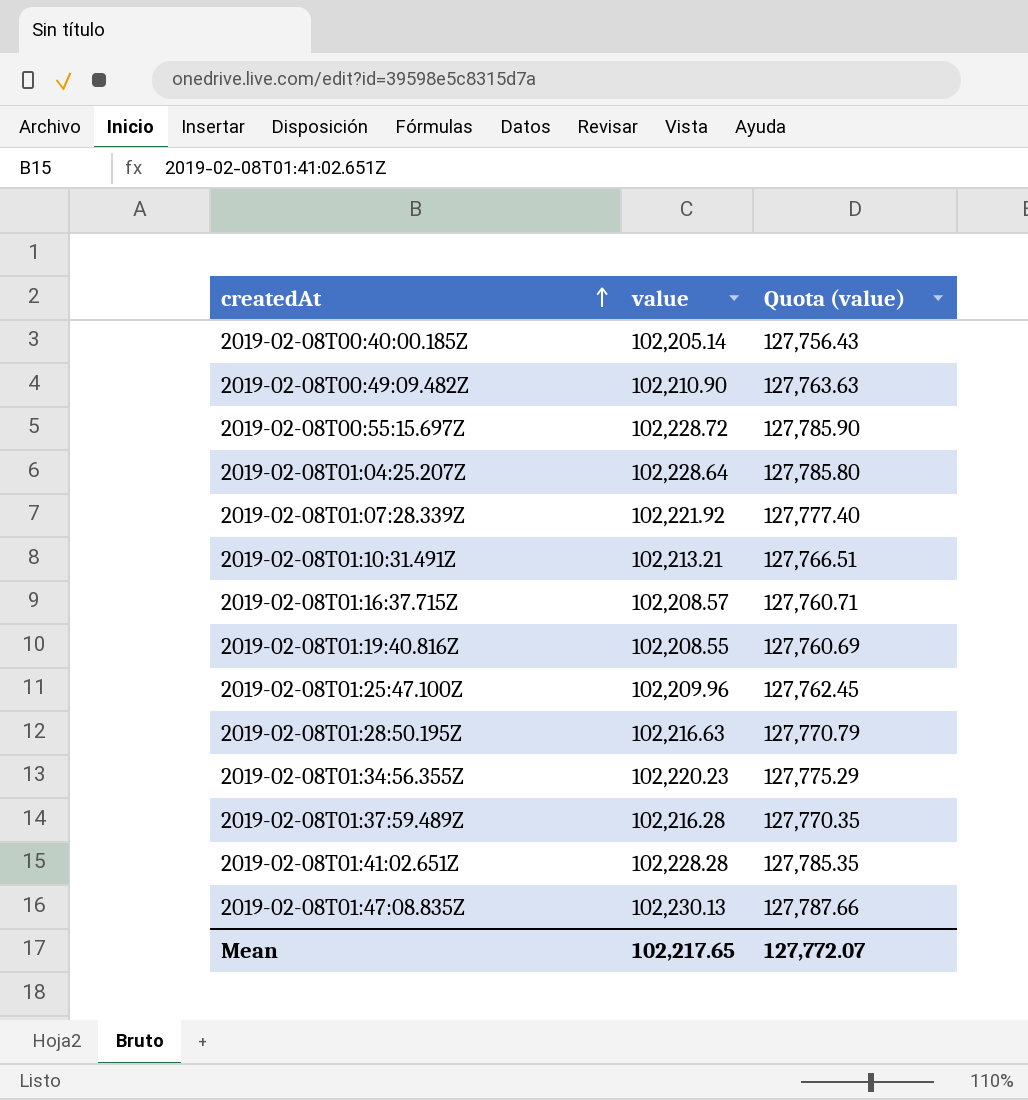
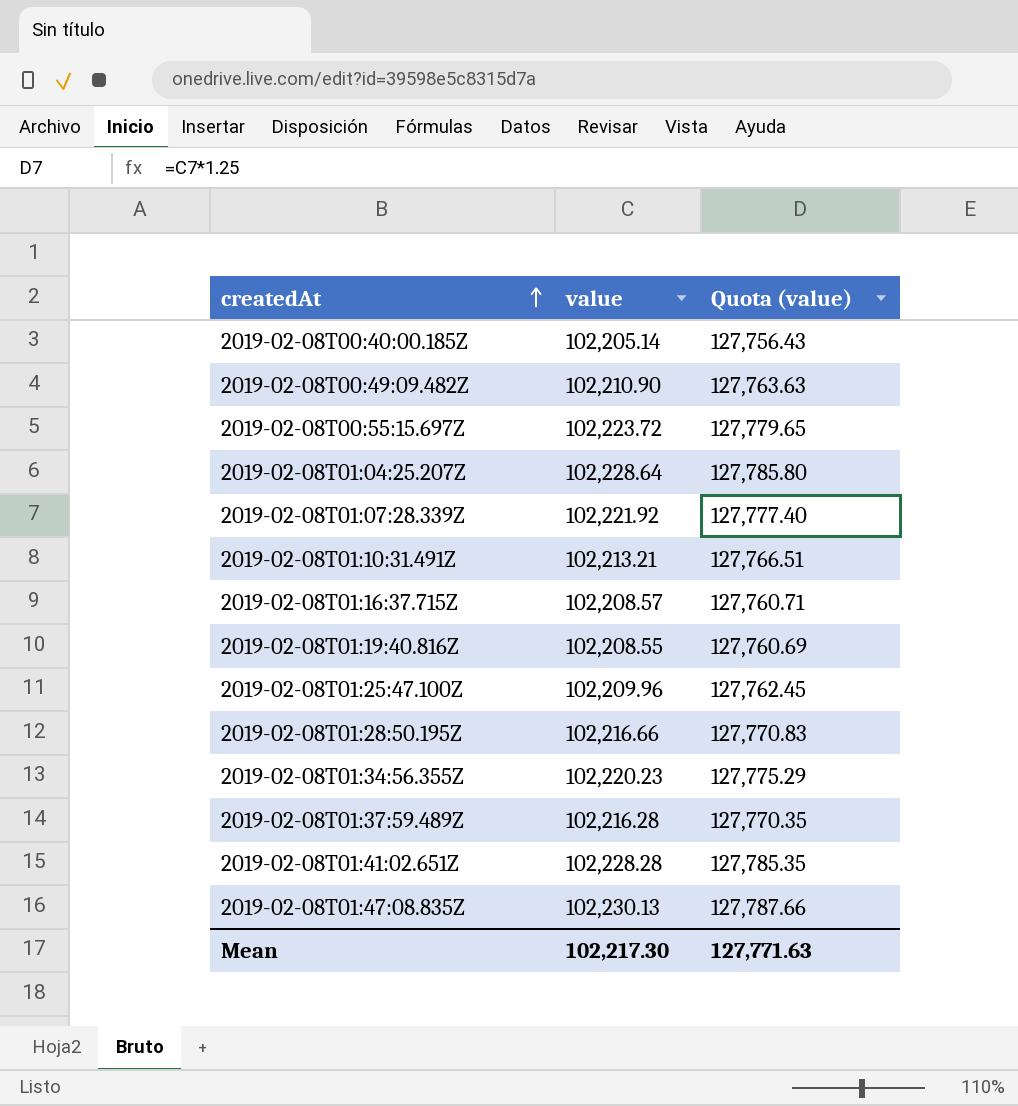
2019-02-08T00:55:15.697Z | value: 102,228.72 -> 102,223.72
2019-02-08T00:55:15.697Z | Quota (value): 127,785.90 -> 127,779.65
2019-02-08T01:28:50.195Z | value: 102,216.63 -> 102,216.66
2019-02-08T01:28:50.195Z | Quota (value): 127,770.79 -> 127,770.83
Mean | value: 102,217.65 -> 102,217.30
Mean | Quota (value): 127,772.07 -> 127,771.63

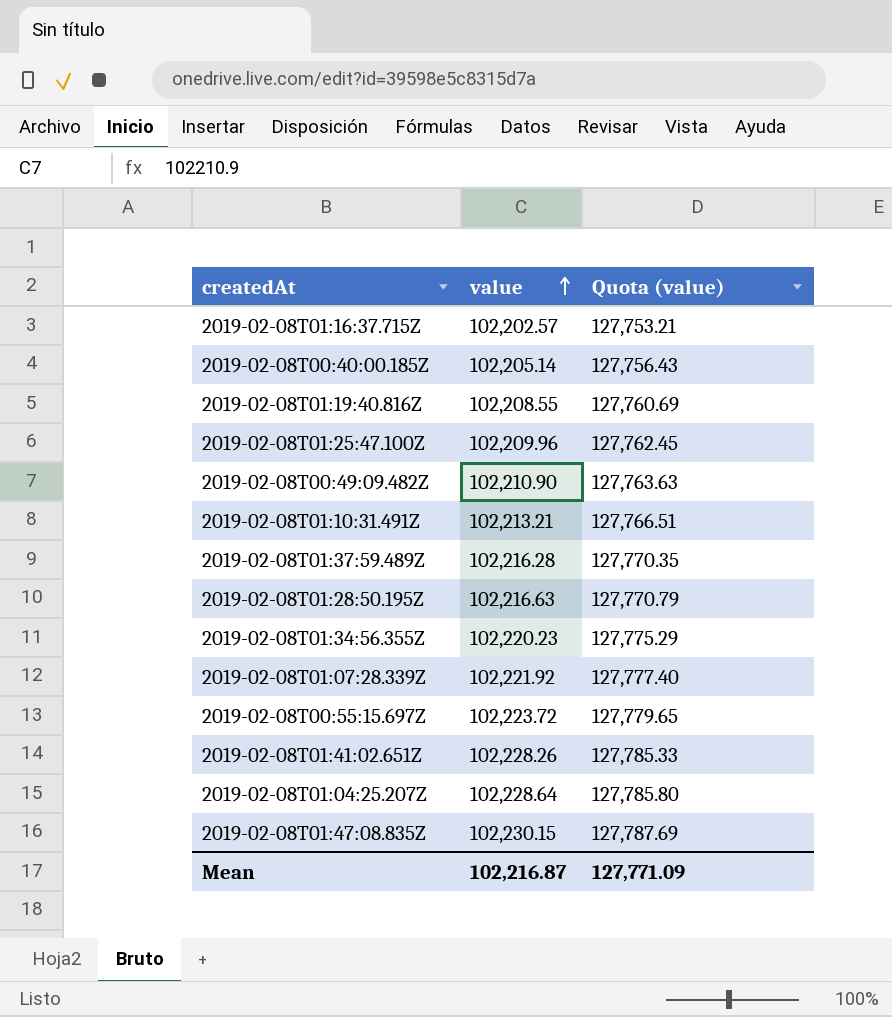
row order: createdAt ascending -> value ascending
2019-02-08T01:16:37.715Z | value: 102,208.57 -> 102,202.57
2019-02-08T01:16:37.715Z | Quota (value): 127,760.71 -> 127,753.21
2019-02-08T01:28:50.195Z | value: 102,216.66 -> 102,216.63
2019-02-08T01:28:50.195Z | Quota (value): 127,770.83 -> 127,770.79
2019-02-08T01:41:02.651Z | value: 102,228.28 -> 102,228.26
2019-02-08T01:41:02.651Z | Quota (value): 127,785.35 -> 127,785.33
2019-02-08T01:47:08.835Z | value: 102,230.13 -> 102,230.15
2019-02-08T01:47:08.835Z | Quota (value): 127,787.66 -> 127,787.69
Mean | value: 102,217.30 -> 102,216.87
Mean | Quota (value): 127,771.63 -> 127,771.09

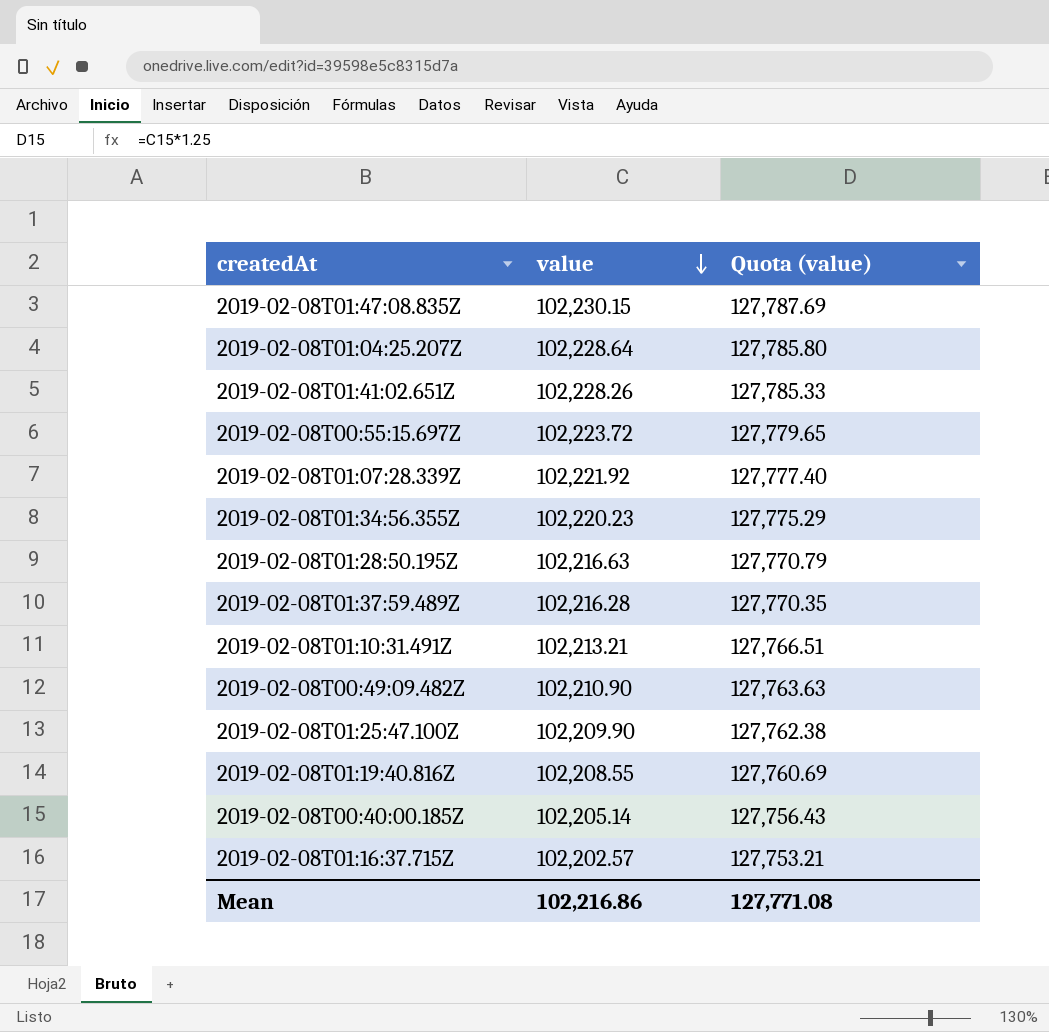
row order: value ascending -> value descending
2019-02-08T01:25:47.100Z | value: 102,209.96 -> 102,209.90
2019-02-08T01:25:47.100Z | Quota (value): 127,762.45 -> 127,762.38
Mean | value: 102,216.87 -> 102,216.86
Mean | Quota (value): 127,771.09 -> 127,771.08

